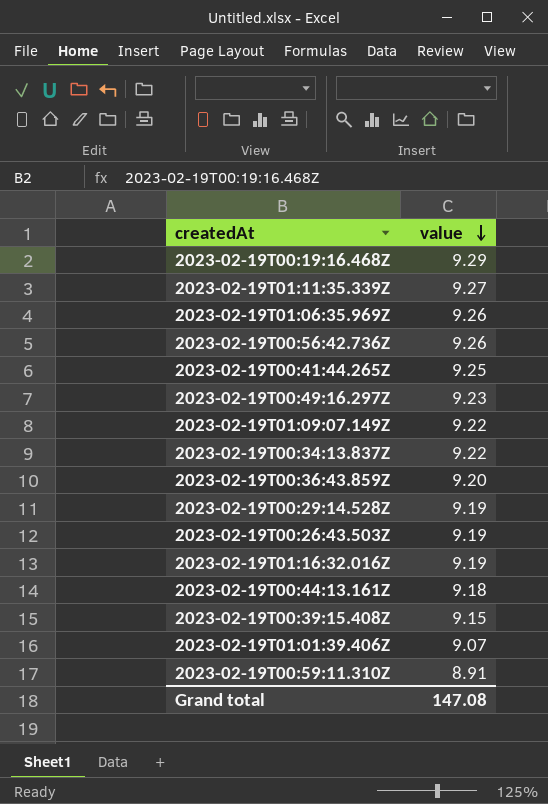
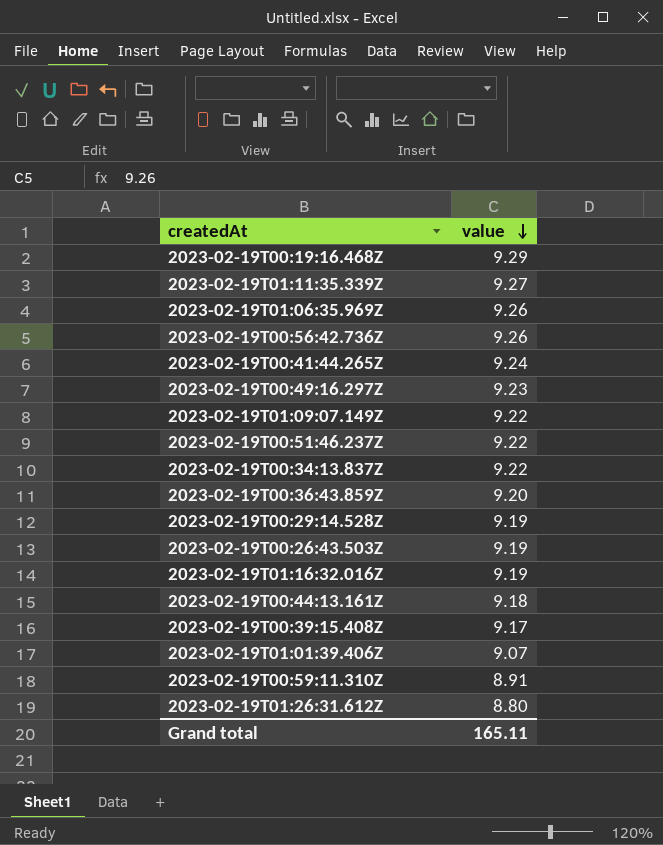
2023-02-19T00:41:44.265Z | value: 9.25 -> 9.24
row 2023-02-19T00:51:46.237Z: none -> 9.22
2023-02-19T00:39:15.408Z | value: 9.15 -> 9.17
row 2023-02-19T01:26:31.612Z: none -> 8.80
Grand total | value: 147.08 -> 165.11

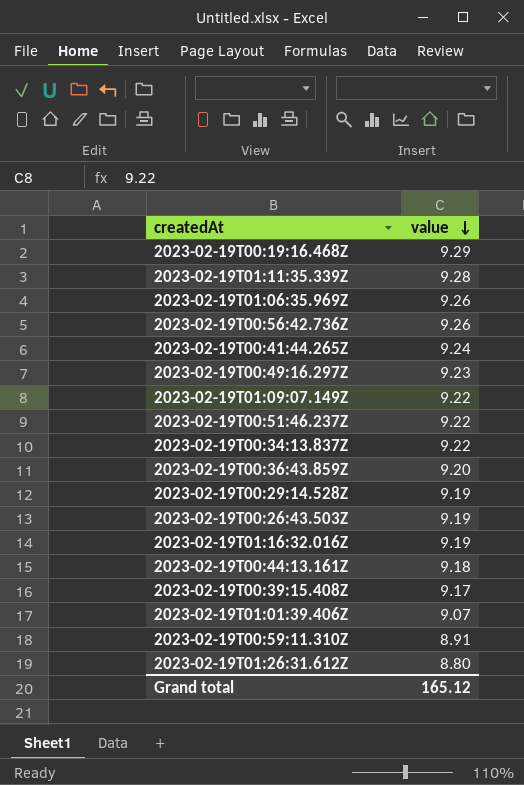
2023-02-19T01:11:35.339Z | value: 9.27 -> 9.28
Grand total | value: 165.11 -> 165.12

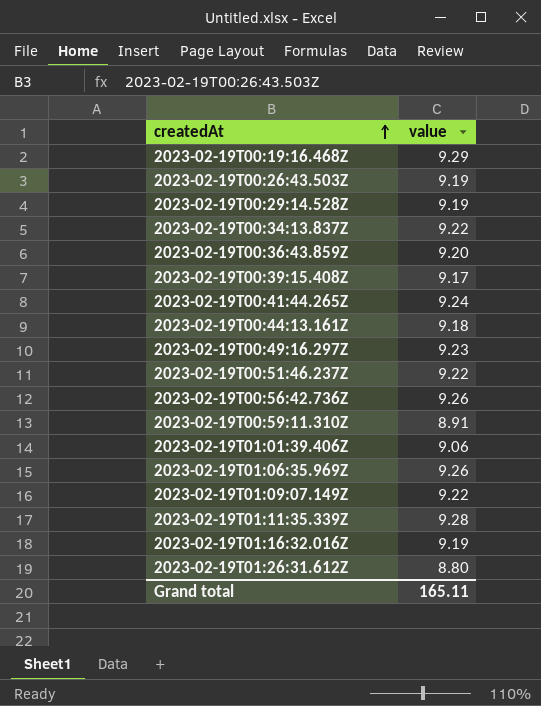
row order: value descending -> createdAt ascending
2023-02-19T01:01:39.406Z | value: 9.07 -> 9.06
Grand total | value: 165.12 -> 165.11

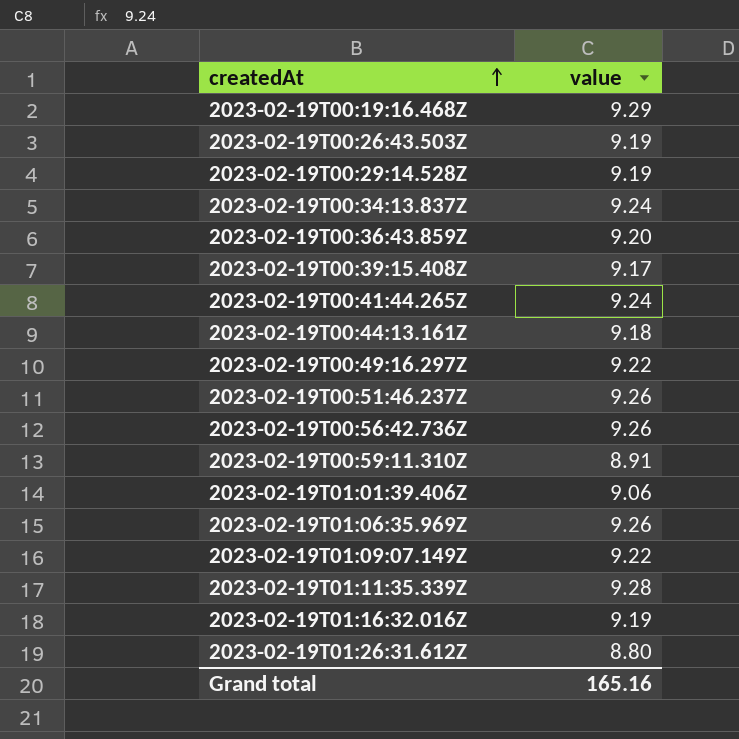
2023-02-19T00:34:13.837Z | value: 9.22 -> 9.24
2023-02-19T00:49:16.297Z | value: 9.23 -> 9.22
2023-02-19T00:51:46.237Z | value: 9.22 -> 9.26
Grand total | value: 165.11 -> 165.16

